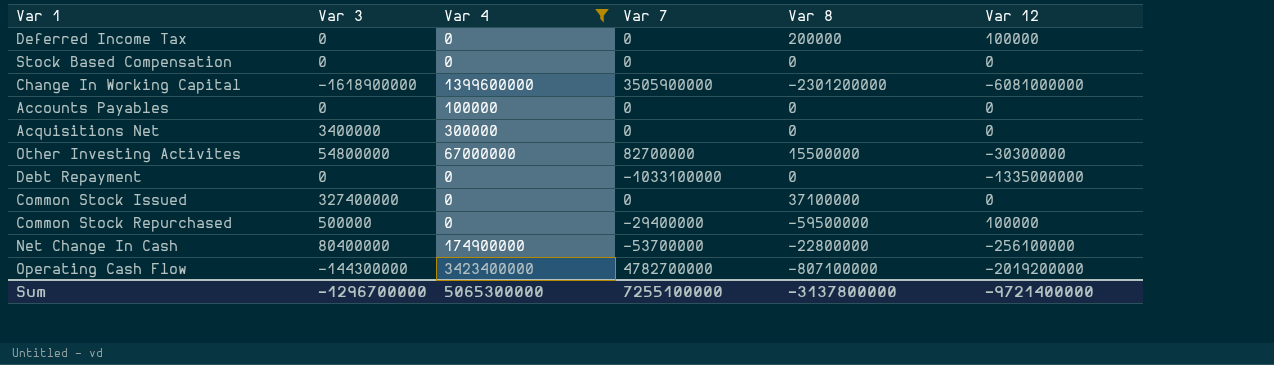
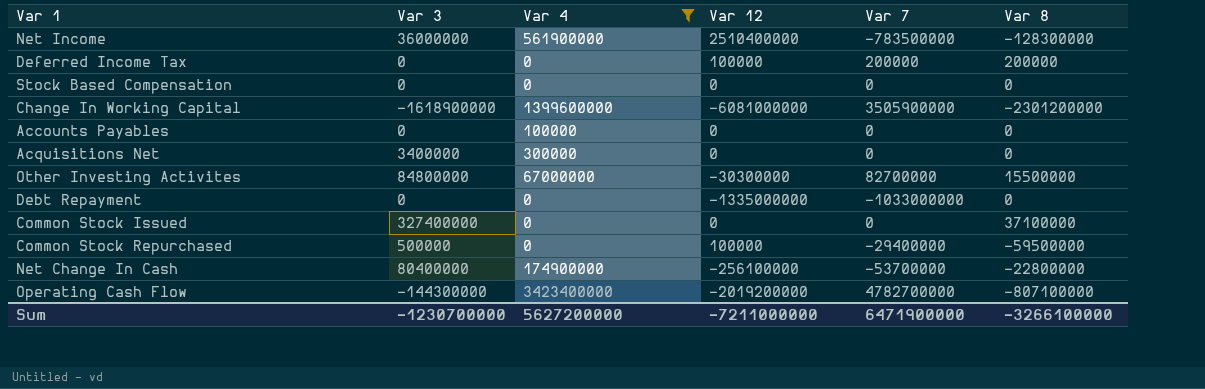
column Var 12 | position: 6 -> 4
row Net Income: none -> 36000000 | 561900000 | 2510400000 | -783500000 | -128300000
Deferred Income Tax | Var 7: 0 -> 200000
Other Investing Activites | Var 3: 54800000 -> 84800000
Debt Repayment | Var 7: -1033100000 -> -1033000000
Sum | Var 3: -1296700000 -> -1230700000
Sum | Var 4: 5065300000 -> 5627200000
Sum | Var 12: -9721400000 -> -7211000000
Sum | Var 7: 7255100000 -> 6471900000
Sum | Var 8: -3137800000 -> -3266100000

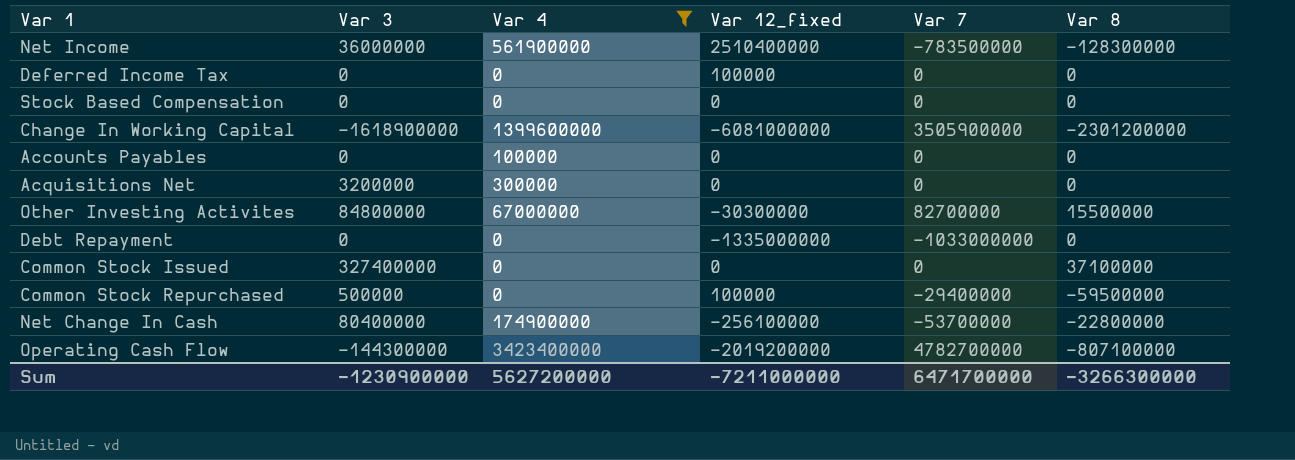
column name: Var 12 -> Var 12_fixed
Deferred Income Tax | Var 7: 200000 -> 0
Deferred Income Tax | Var 8: 200000 -> 0
Acquisitions Net | Var 3: 3400000 -> 3200000
Sum | Var 3: -1230700000 -> -1230900000
Sum | Var 7: 6471900000 -> 6471700000
Sum | Var 8: -3266100000 -> -3266300000

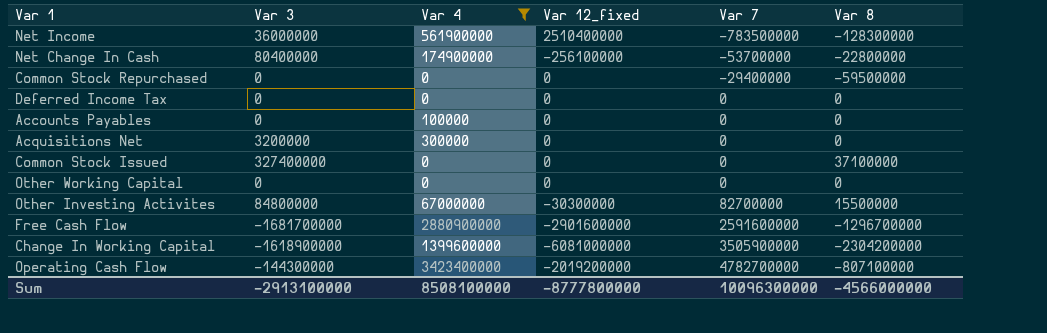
row order: none -> Var 7 ascending
row Stock Based Compensation: 0 | 0 | 0 | 0 | 0 -> none
row Debt Repayment: 0 | 0 | -1335000000 | -1033000000 | 0 -> none
Common Stock Repurchased | Var 3: 500000 -> 0
Common Stock Repurchased | Var 12_fixed: 100000 -> 0
Deferred Income Tax | Var 12_fixed: 100000 -> 0
row Other Working Capital: none -> 0 | 0 | 0 | 0 | 0
row Free Cash Flow: none -> -1681700000 | 2880900000 | -2901600000 | 2591600000 | -1296700000
Change In Working Capital | Var 8: -2301200000 -> -2304200000
Sum | Var 3: -1230900000 -> -2913100000
Sum | Var 4: 5627200000 -> 8508100000
Sum | Var 12_fixed: -7211000000 -> -8777800000
Sum | Var 7: 6471700000 -> 10096300000
Sum | Var 8: -3266300000 -> -4566000000

